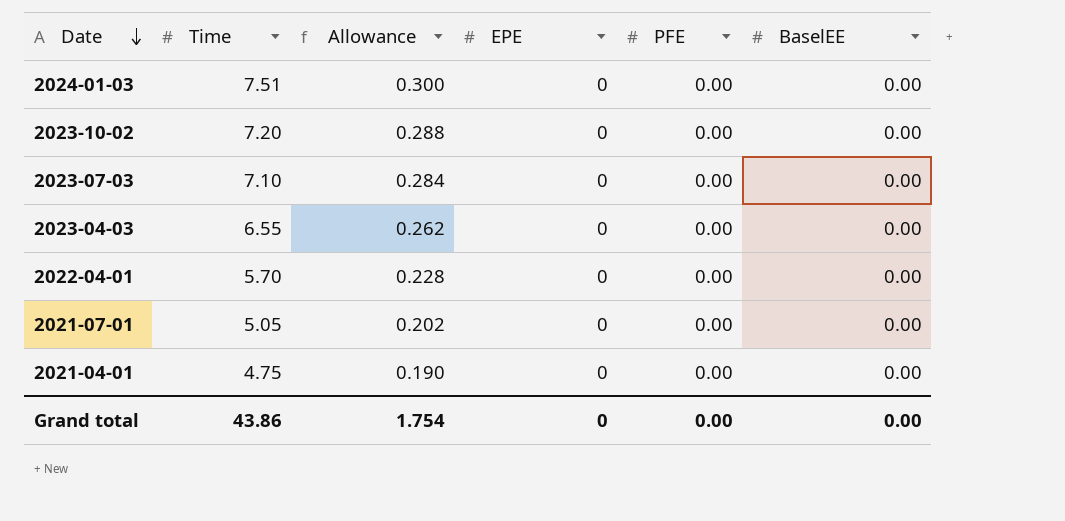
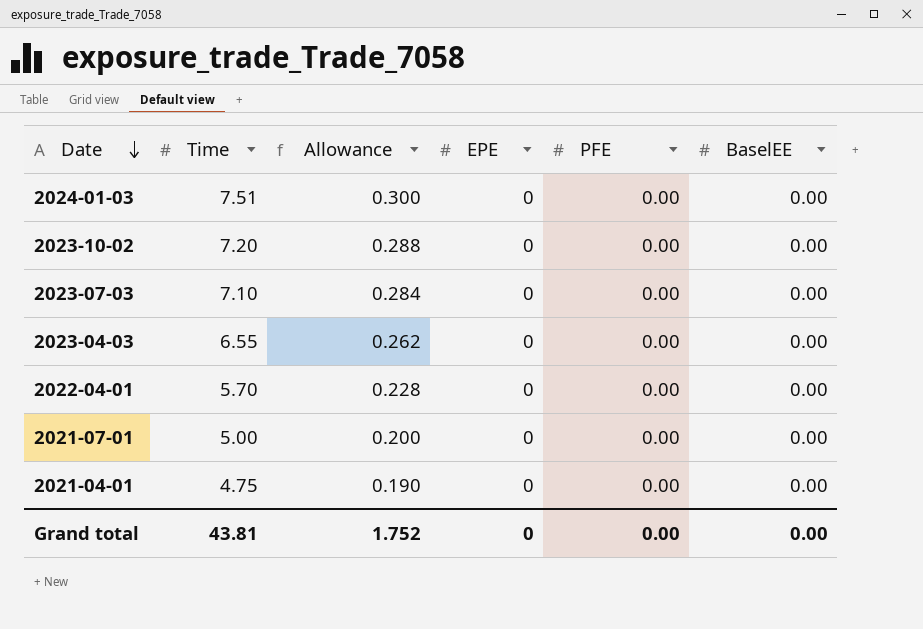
2021-07-01 | Time: 5.05 -> 5.00
2021-07-01 | Allowance: 0.202 -> 0.200
Grand total | Time: 43.86 -> 43.81
Grand total | Allowance: 1.754 -> 1.752

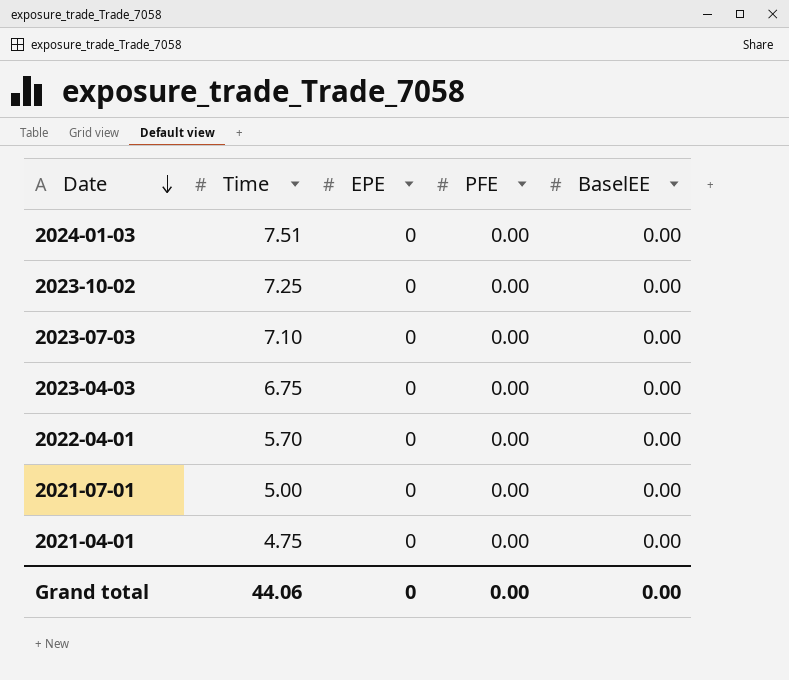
column Allowance | formula: [Time] * 0.04 -> none
2023-10-02 | Time: 7.20 -> 7.25
2023-04-03 | Time: 6.55 -> 6.75
Grand total | Time: 43.81 -> 44.06

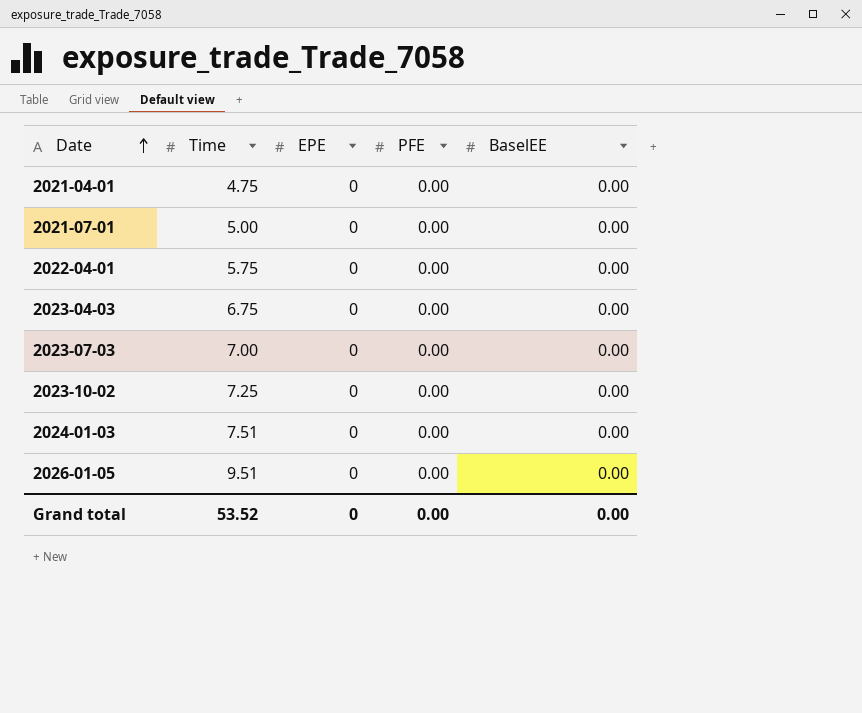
row order: Date descending -> Date ascending
2022-04-01 | Time: 5.70 -> 5.75
2023-07-03 | Time: 7.10 -> 7.00
row 2026-01-05: none -> 9.51 | 0 | 0.00 | 0.00
Grand total | Time: 44.06 -> 53.52

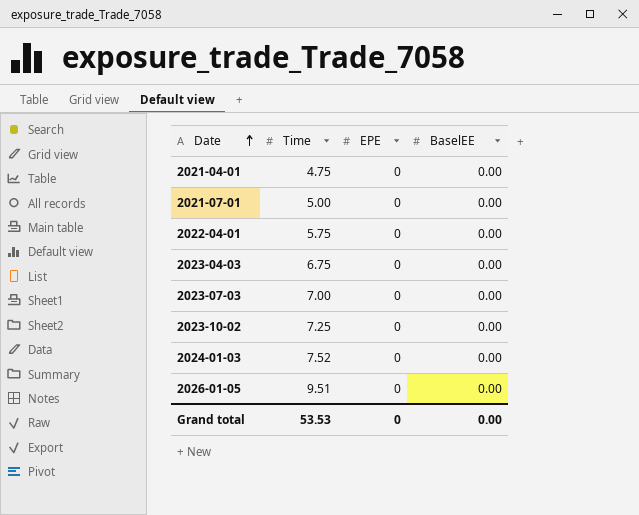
column PFE | position: 4 -> none
2024-01-03 | Time: 7.51 -> 7.52
Grand total | Time: 53.52 -> 53.53

